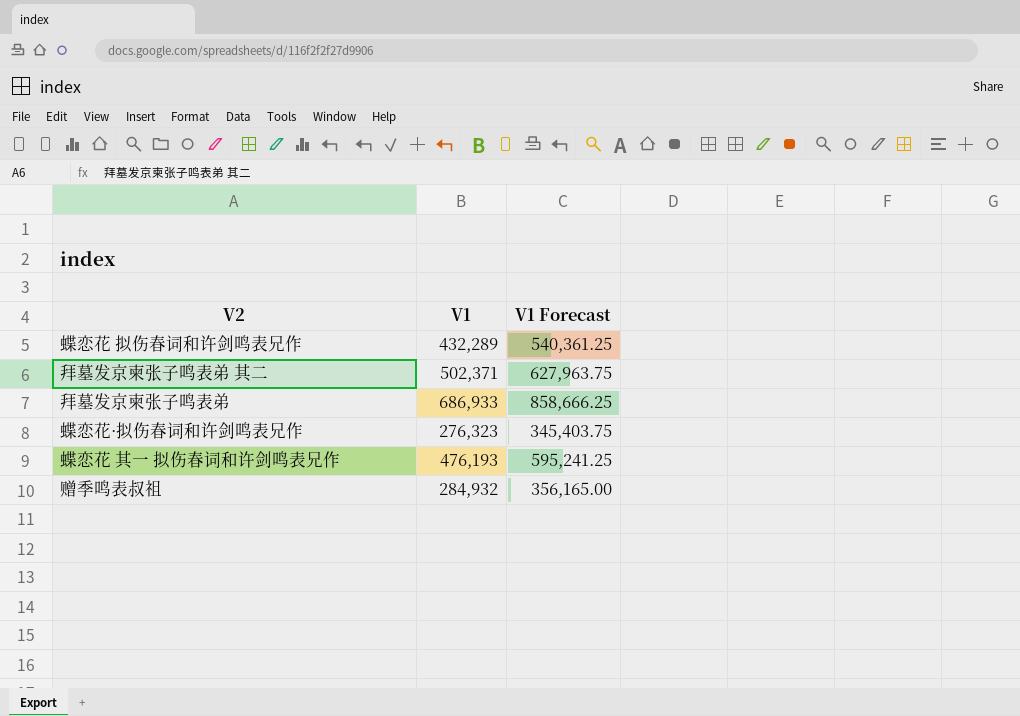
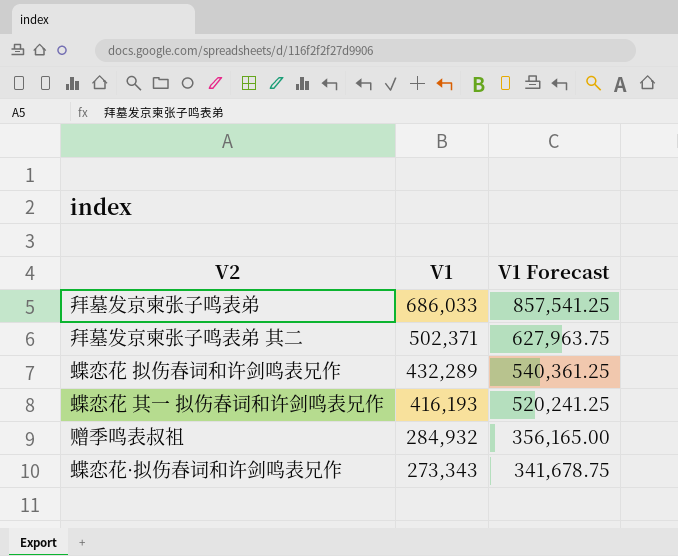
row order: none -> V1 descending
拜墓发京柬张子鸣表弟 | V1: 686,933 -> 686,033
拜墓发京柬张子鸣表弟 | V1 Forecast: 858,666.25 -> 857,541.25
蝶恋花 其一 拟伤春词和许剑鸣表兄作 | V1: 476,193 -> 416,193
蝶恋花 其一 拟伤春词和许剑鸣表兄作 | V1 Forecast: 595,241.25 -> 520,241.25
蝶恋花·拟伤春词和许剑鸣表兄作 | V1: 276,323 -> 273,343
蝶恋花·拟伤春词和许剑鸣表兄作 | V1 Forecast: 345,403.75 -> 341,678.75

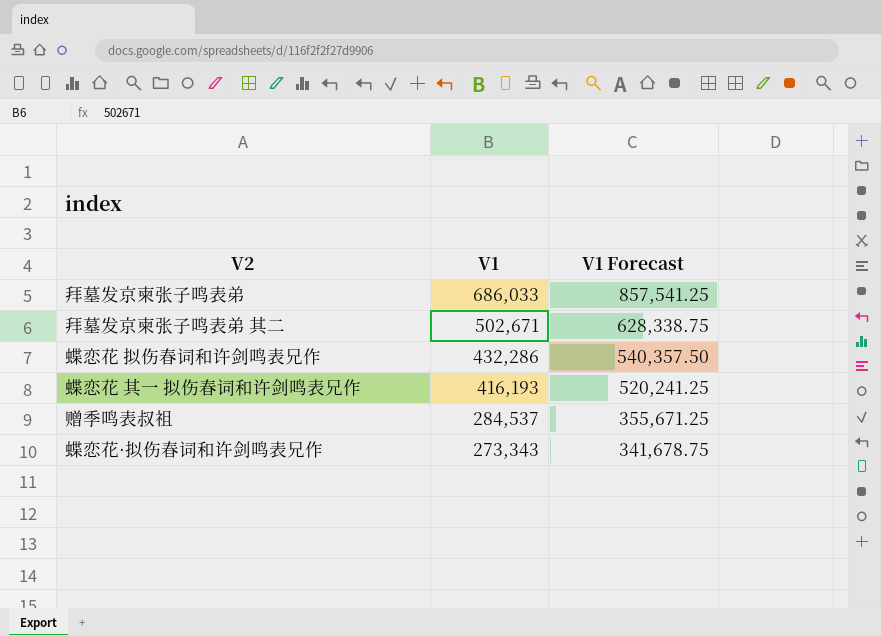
拜墓发京柬张子鸣表弟 其二 | V1: 502,371 -> 502,671
拜墓发京柬张子鸣表弟 其二 | V1 Forecast: 627,963.75 -> 628,338.75
蝶恋花 拟伤春词和许剑鸣表兄作 | V1: 432,289 -> 432,286
蝶恋花 拟伤春词和许剑鸣表兄作 | V1 Forecast: 540,361.25 -> 540,357.50
赠季鸣表叔祖 | V1: 284,932 -> 284,537
赠季鸣表叔祖 | V1 Forecast: 356,165.00 -> 355,671.25

